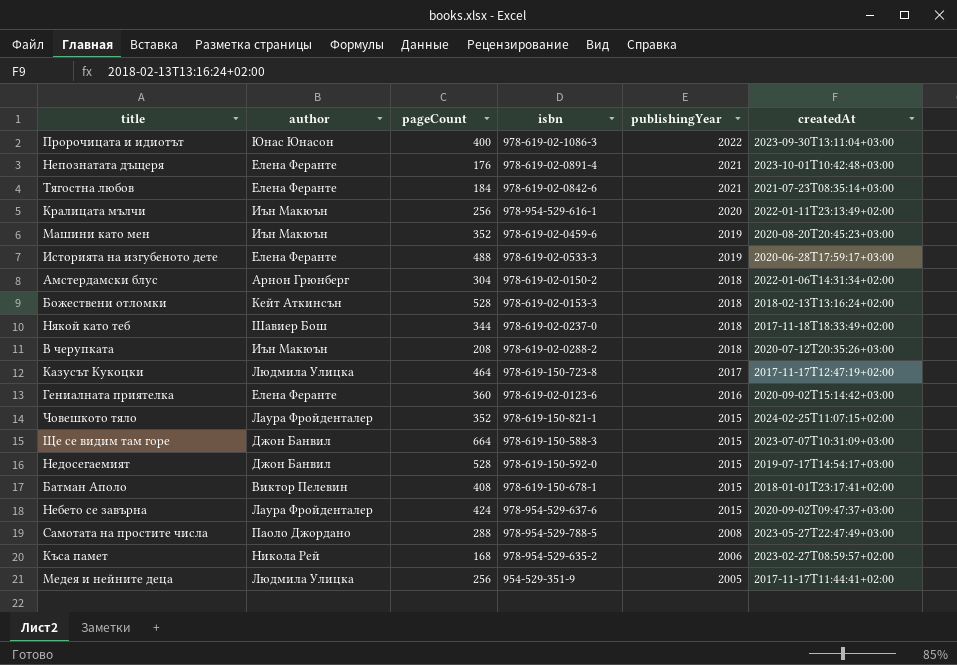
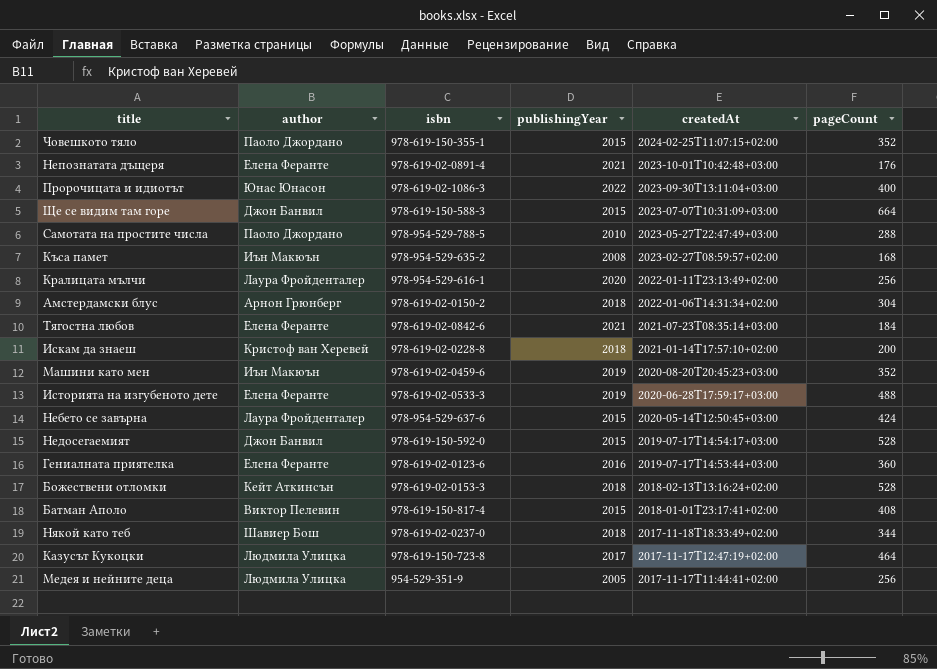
row order: publishingYear descending -> createdAt descending
column pageCount | position: 3 -> 6
row В черупката: Иън Макюън | 208 | 978-619-02-0288-2 | 2018 | 2020-07-12T20:35:26+03:00 -> none
Човешкото тяло | author: Лаура Фройденталер -> Паоло Джордано
Човешкото тяло | isbn: 978-619-150-821-1 -> 978-619-150-355-1
Самотата на простите числа | publishingYear: 2008 -> 2010
Къса памет | author: Никола Рей -> Иън Макюън
Къса памет | publishingYear: 2006 -> 2008
Кралицата мълчи | author: Иън Макюън -> Лаура Фройденталер
row Искам да знаеш: none -> Кристоф ван Херевей | 978-619-02-0228-8 | 2018 | 2021-01-14T17:57:10+02:00 | 200
Небето се завърна | createdAt: 2020-09-02T09:47:37+03:00 -> 2020-05-14T12:50:45+03:00
Гениалната приятелка | createdAt: 2020-09-02T15:14:42+03:00 -> 2019-07-17T14:53:44+03:00
Батман Аполо | isbn: 978-619-150-678-1 -> 978-619-150-817-4

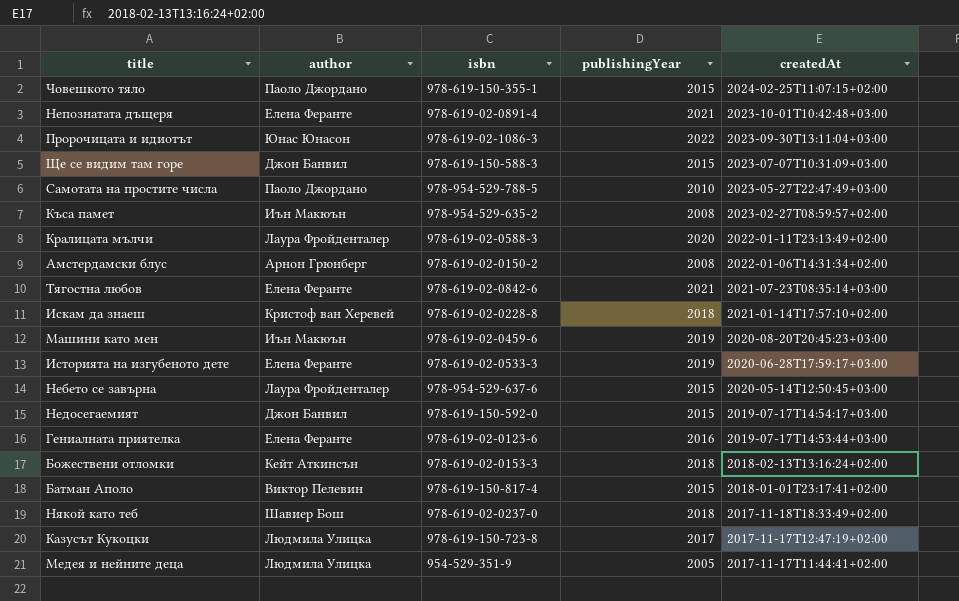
column pageCount | position: 6 -> none
Кралицата мълчи | isbn: 978-954-529-616-1 -> 978-619-02-0588-3
Амстердамски блус | publishingYear: 2018 -> 2008

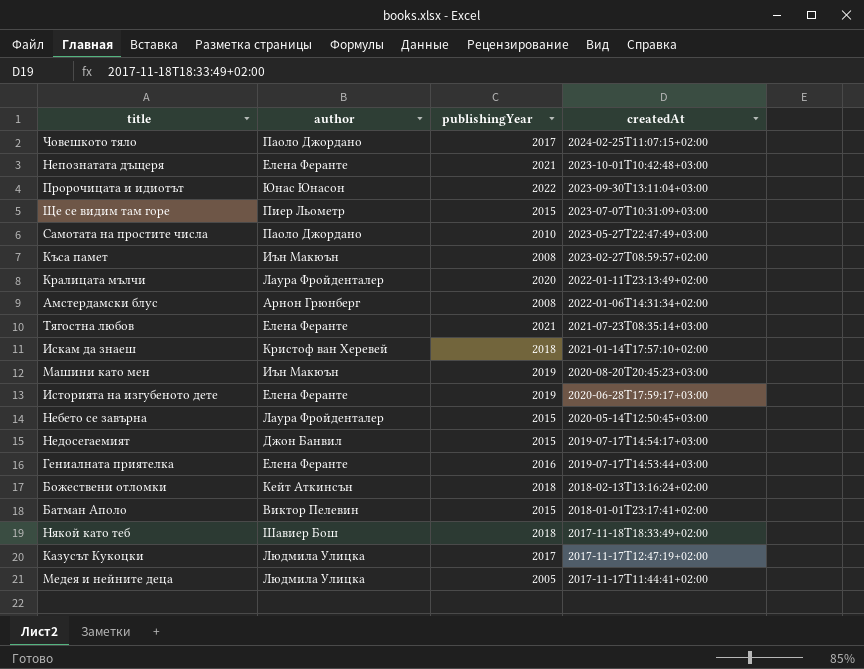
column isbn | position: 3 -> none
Човешкото тяло | publishingYear: 2015 -> 2017
Ще се видим там горе | author: Джон Банвил -> Пиер Льометр

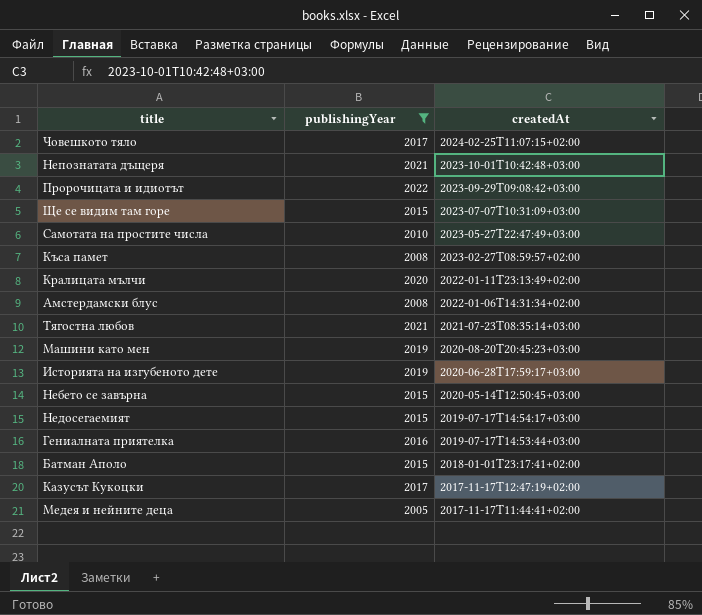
filter: none -> publishingYear != 2018
column author | position: 2 -> none
Пророчицата и идиотът | createdAt: 2023-09-30T13:11:04+03:00 -> 2023-09-29T09:08:42+03:00

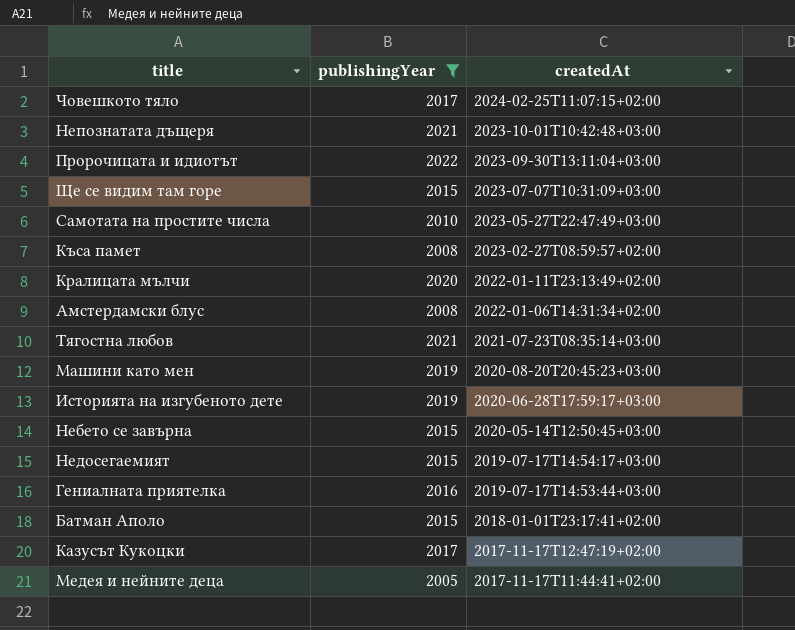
Пророчицата и идиотът | createdAt: 2023-09-29T09:08:42+03:00 -> 2023-09-30T13:11:04+03:00

